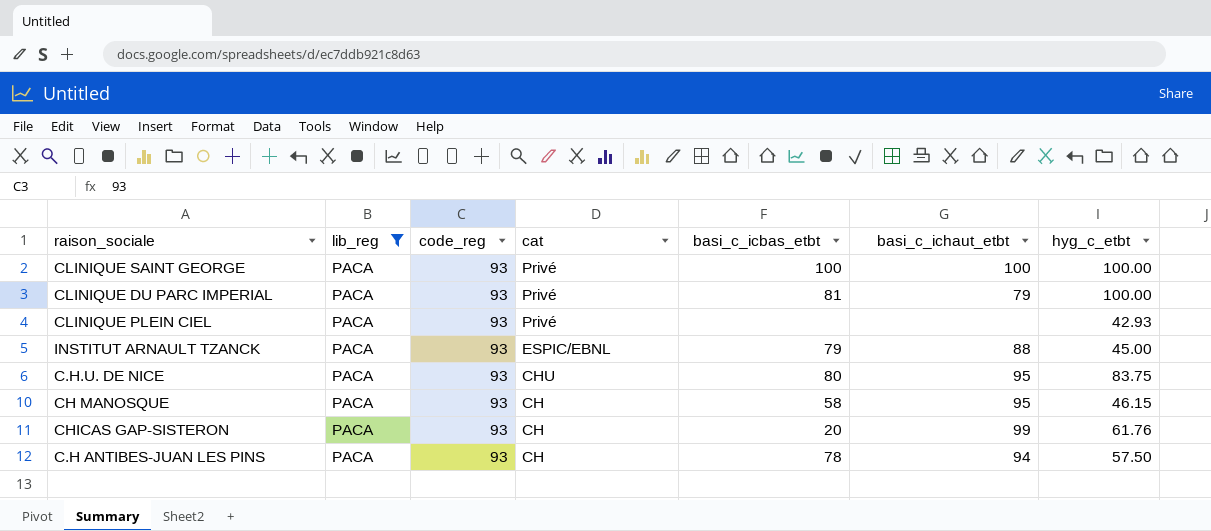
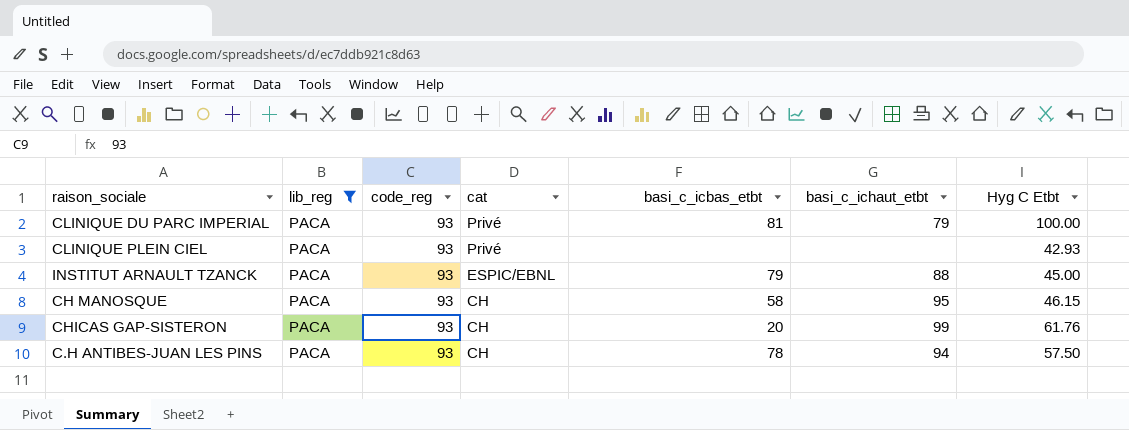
column name: hyg_c_etbt -> Hyg C Etbt
row CLINIQUE SAINT GEORGE: PACA | 93 | Privé | 100 | 100 | 100.00 -> none
row C.H.U. DE NICE: PACA | 93 | CHU | 80 | 95 | 83.75 -> none

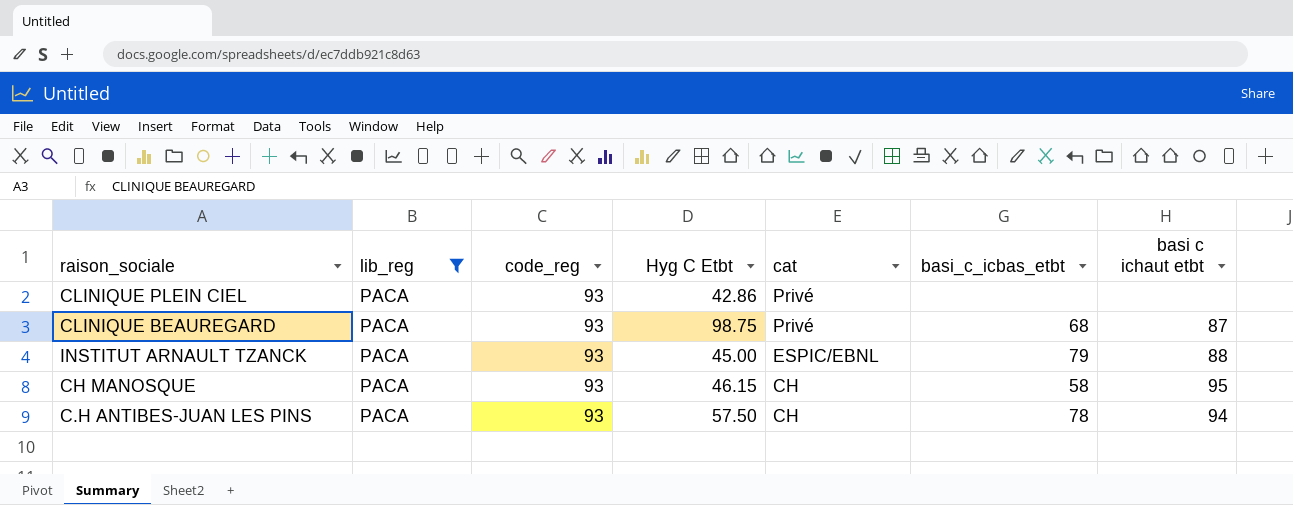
column Hyg C Etbt | position: 7 -> 4
column name: basi_c_ichaut_etbt -> basi c ichaut etbt
row CLINIQUE DU PARC IMPERIAL: PACA | 93 | Privé | 81 | 79 | 100.00 -> none
row CHICAS GAP-SISTERON: PACA | 93 | CH | 20 | 99 | 61.76 -> none
CLINIQUE PLEIN CIEL | Hyg C Etbt: 42.93 -> 42.86
row CLINIQUE BEAUREGARD: none -> PACA | 93 | 98.75 | Privé | 68 | 87

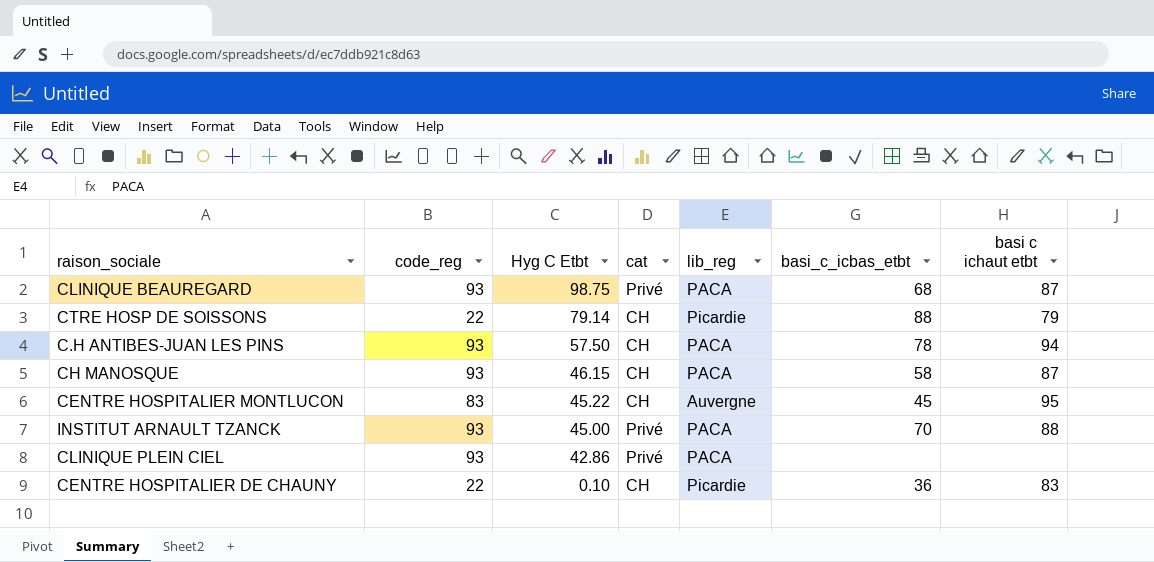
filter: lib_reg = PACA -> none
row order: cat descending -> Hyg C Etbt descending
column lib_reg | position: 2 -> 5
CH MANOSQUE | basi c ichaut etbt: 95 -> 87
INSTITUT ARNAULT TZANCK | cat: ESPIC/EBNL -> Privé
INSTITUT ARNAULT TZANCK | basi_c_icbas_etbt: 79 -> 70

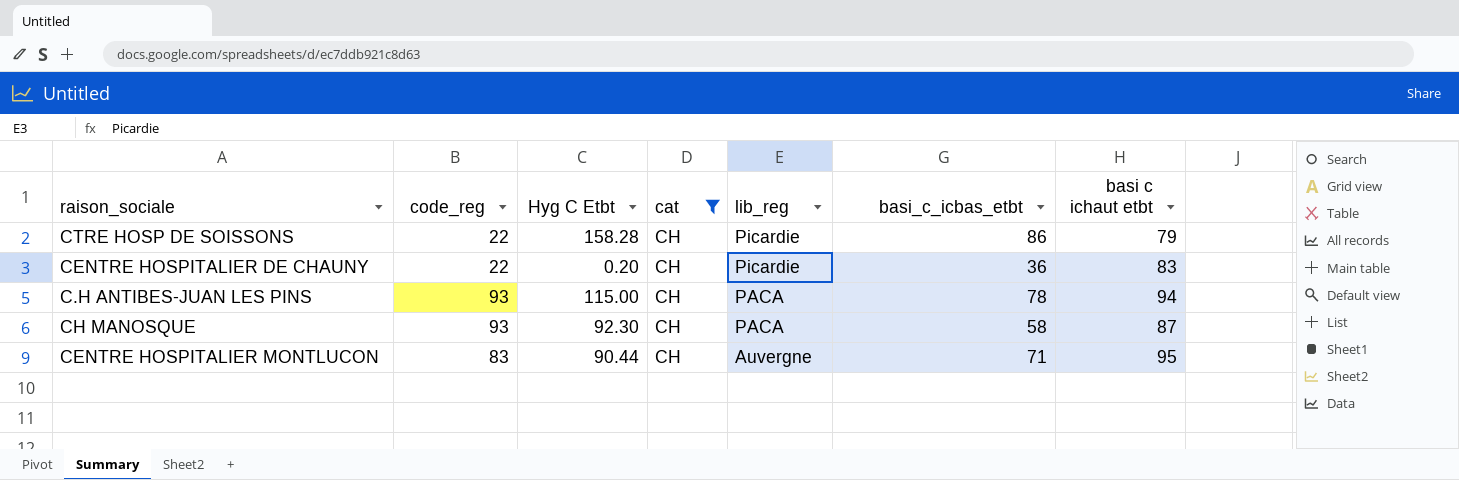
filter: none -> cat = CH
row order: Hyg C Etbt descending -> lib_reg descending
CTRE HOSP DE SOISSONS | Hyg C Etbt: 79.14 -> 158.28
CTRE HOSP DE SOISSONS | basi_c_icbas_etbt: 88 -> 86
CENTRE HOSPITALIER DE CHAUNY | Hyg C Etbt: 0.10 -> 0.20
C.H ANTIBES-JUAN LES PINS | Hyg C Etbt: 57.50 -> 115.00
CH MANOSQUE | Hyg C Etbt: 46.15 -> 92.30
CENTRE HOSPITALIER MONTLUCON | Hyg C Etbt: 45.22 -> 90.44
CENTRE HOSPITALIER MONTLUCON | basi_c_icbas_etbt: 45 -> 71

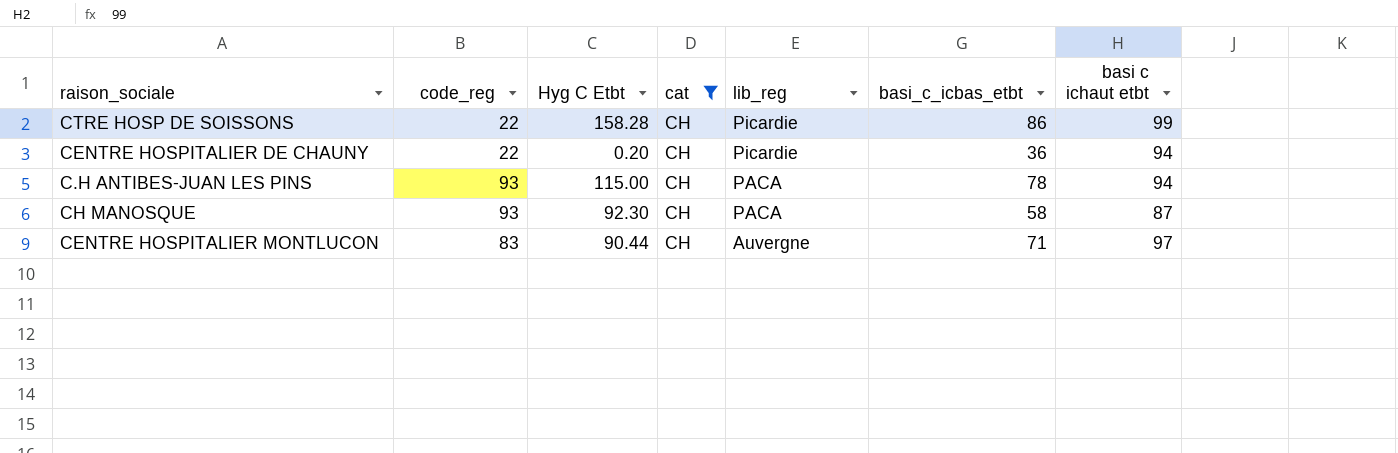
CTRE HOSP DE SOISSONS | basi c ichaut etbt: 79 -> 99
CENTRE HOSPITALIER DE CHAUNY | basi c ichaut etbt: 83 -> 94
CENTRE HOSPITALIER MONTLUCON | basi c ichaut etbt: 95 -> 97

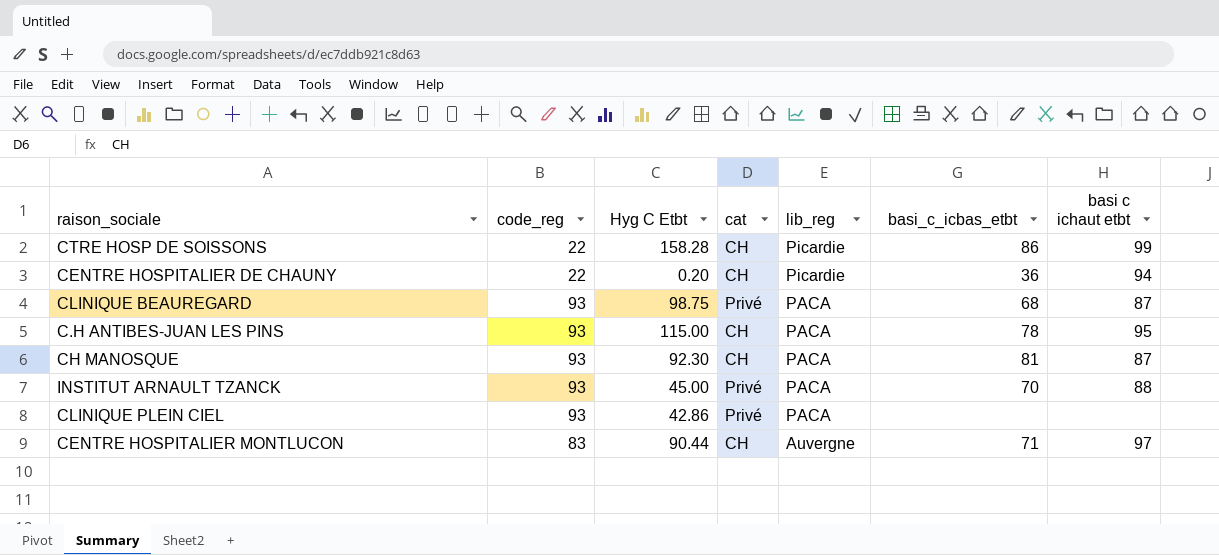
filter: cat = CH -> none
C.H ANTIBES-JUAN LES PINS | basi c ichaut etbt: 94 -> 95
CH MANOSQUE | basi_c_icbas_etbt: 58 -> 81

